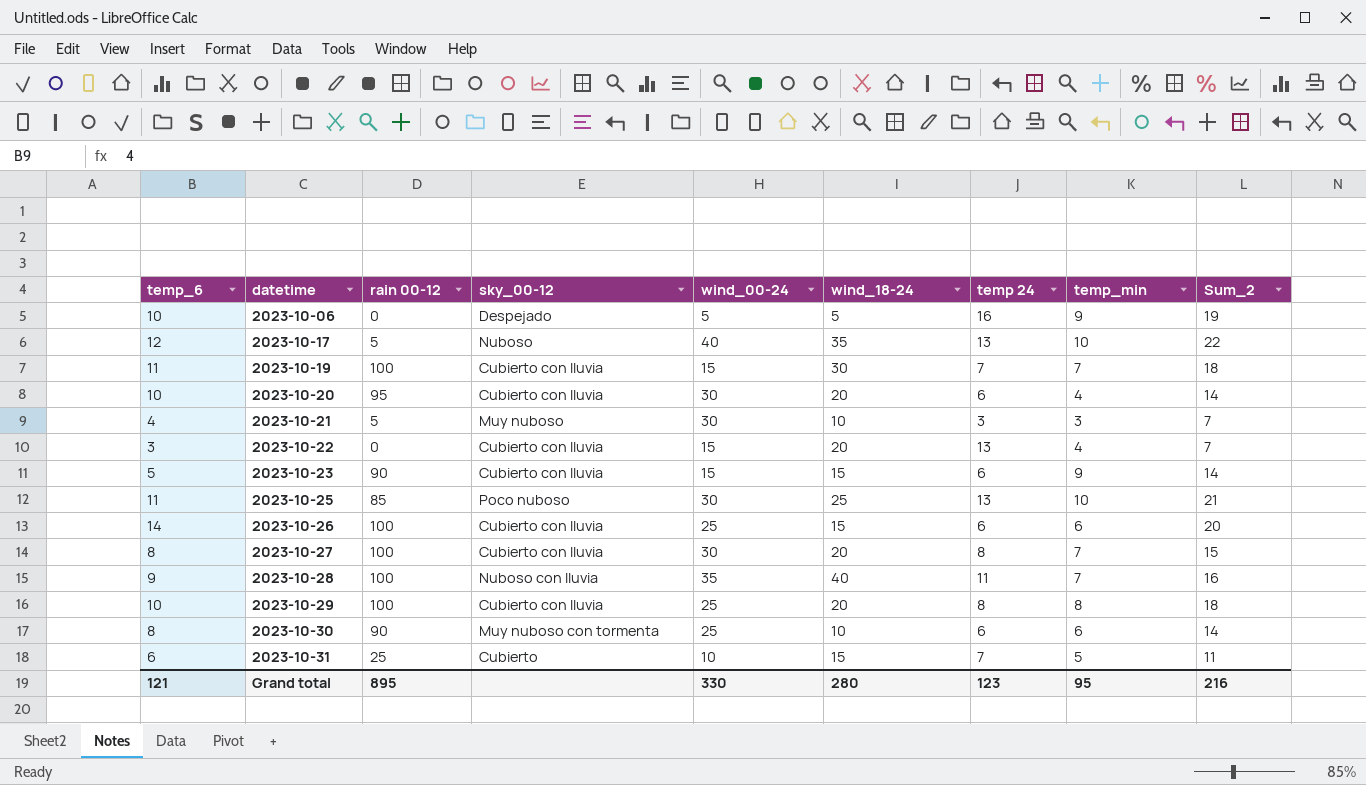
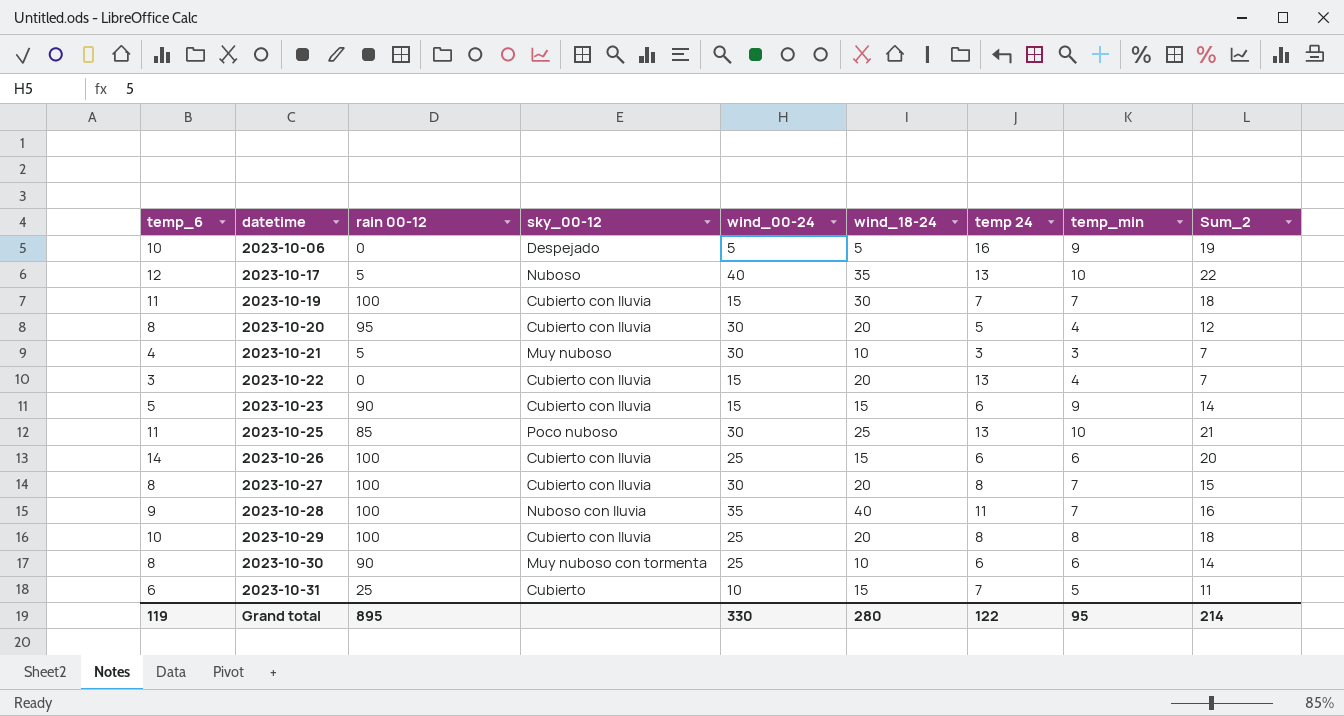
2023-10-20 | temp_6: 10 -> 8
2023-10-20 | temp 24: 6 -> 5
2023-10-20 | Sum_2: 14 -> 12
Grand total | temp_6: 121 -> 119
Grand total | temp 24: 123 -> 122
Grand total | Sum_2: 216 -> 214

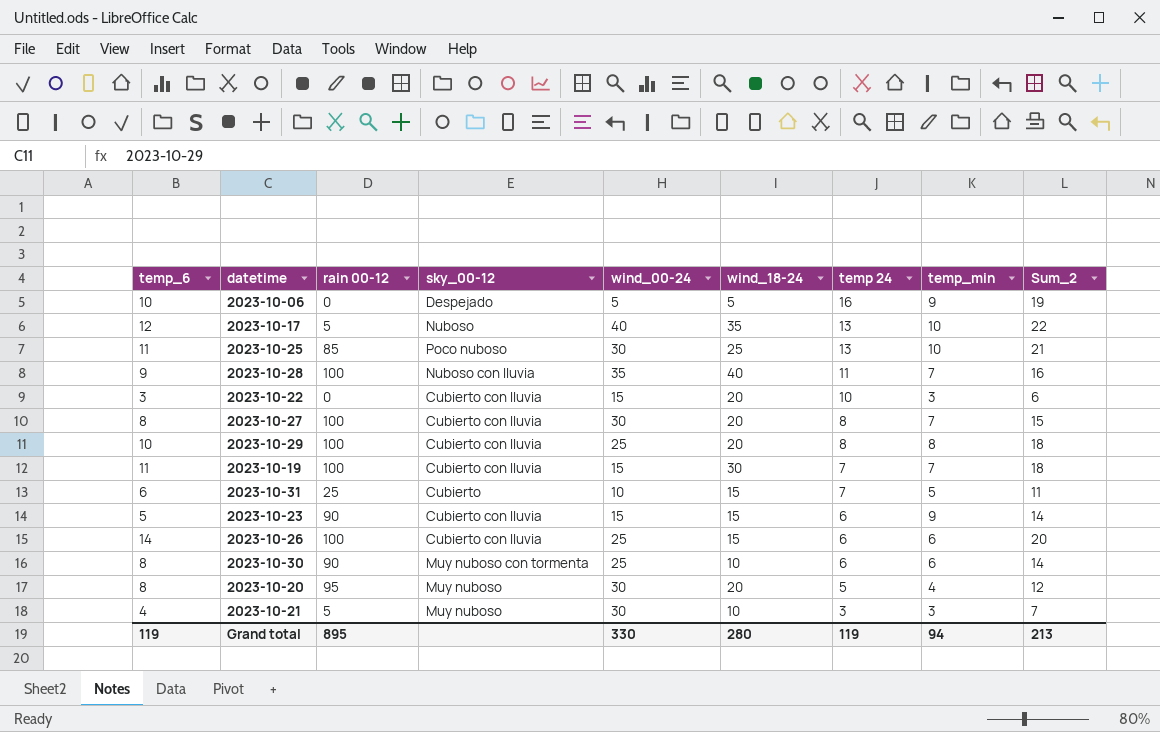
row order: datetime ascending -> temp 24 descending
2023-10-22 | temp 24: 13 -> 10
2023-10-22 | temp_min: 4 -> 3
2023-10-22 | Sum_2: 7 -> 6
2023-10-20 | sky_00-12: Cubierto con lluvia -> Muy nuboso
Grand total | temp 24: 122 -> 119
Grand total | temp_min: 95 -> 94
Grand total | Sum_2: 214 -> 213

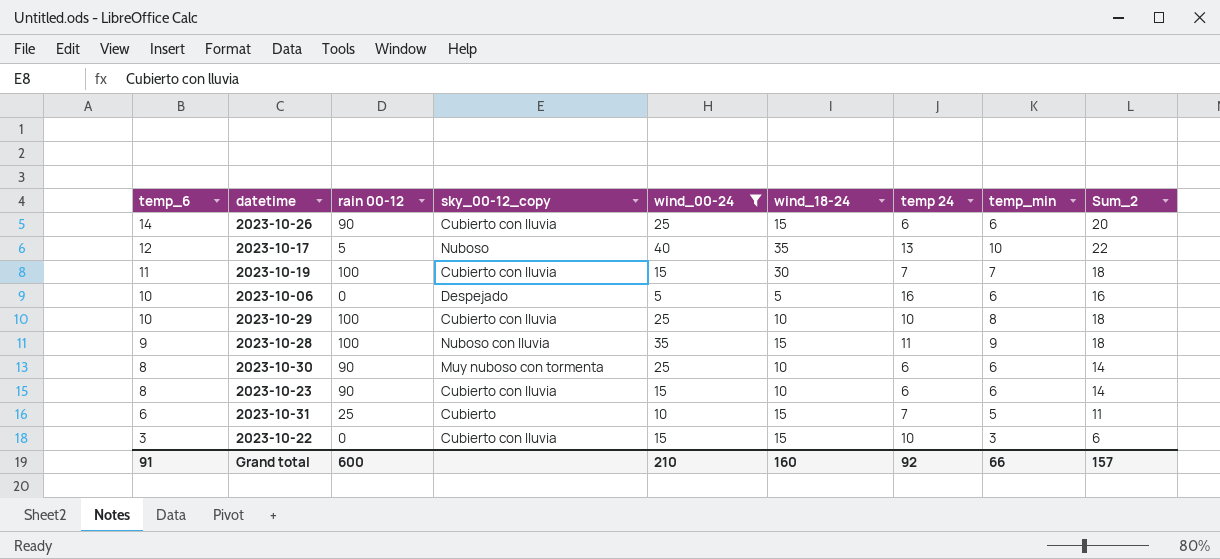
filter: none -> wind_00-24 != 30
row order: temp 24 descending -> temp_6 descending
column name: sky_00-12 -> sky_00-12_copy
2023-10-26 | rain 00-12: 100 -> 90
2023-10-06 | temp_min: 9 -> 6
2023-10-06 | Sum_2: 19 -> 16
2023-10-29 | wind_18-24: 20 -> 10
2023-10-29 | temp 24: 8 -> 10
2023-10-28 | wind_18-24: 40 -> 15
2023-10-28 | temp_min: 7 -> 9
2023-10-28 | Sum_2: 16 -> 18
2023-10-23 | temp_6: 5 -> 8
2023-10-23 | wind_18-24: 15 -> 10
2023-10-23 | temp_min: 9 -> 6
2023-10-22 | wind_18-24: 20 -> 15
Grand total | temp_6: 119 -> 91
Grand total | rain 00-12: 895 -> 600
Grand total | wind_00-24: 330 -> 210
Grand total | wind_18-24: 280 -> 160
Grand total | temp 24: 119 -> 92
Grand total | temp_min: 94 -> 66
Grand total | Sum_2: 213 -> 157

